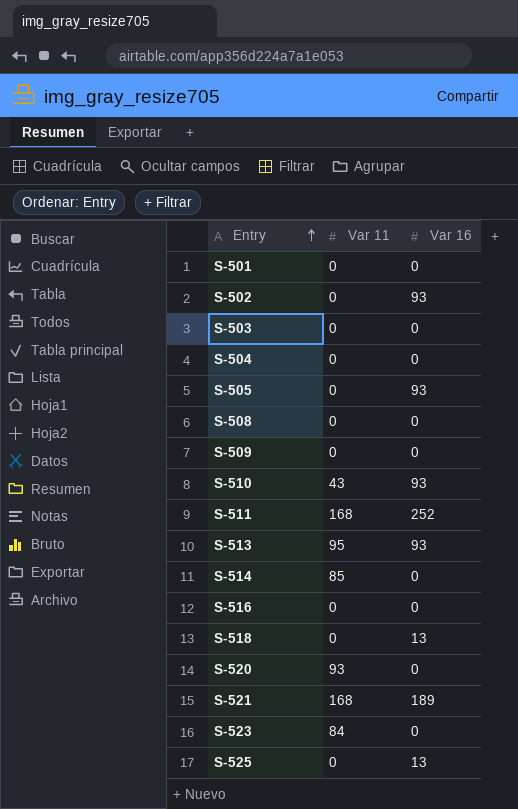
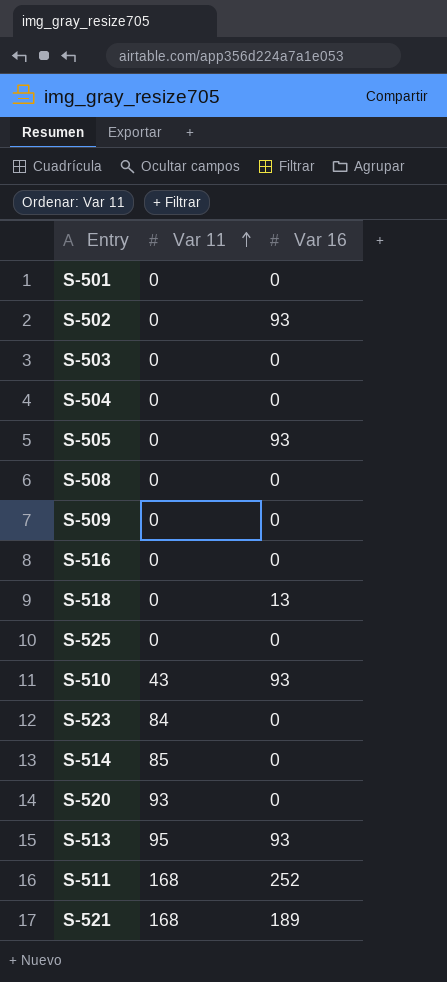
row order: Entry ascending -> Var 11 ascending
S-525 | Var 16: 13 -> 0

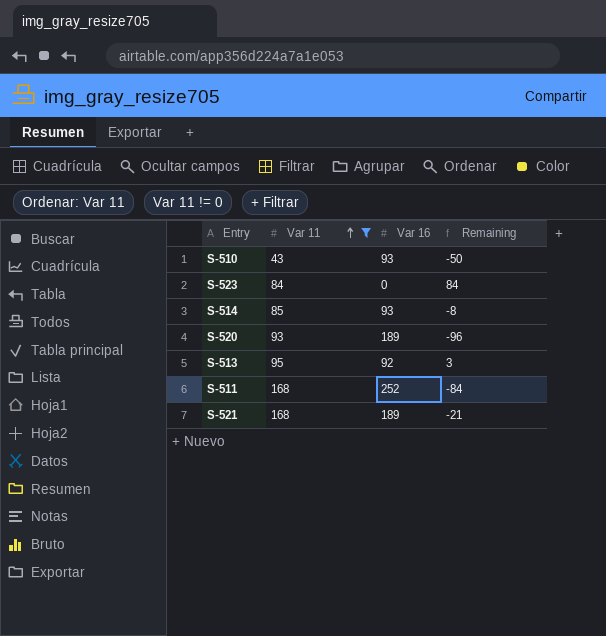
filter: none -> Var 11 != 0
column Remaining | formula: none -> [Var 11] - [Var 16]
S-514 | Var 16: 0 -> 93
S-520 | Var 16: 0 -> 189
S-513 | Var 16: 93 -> 92

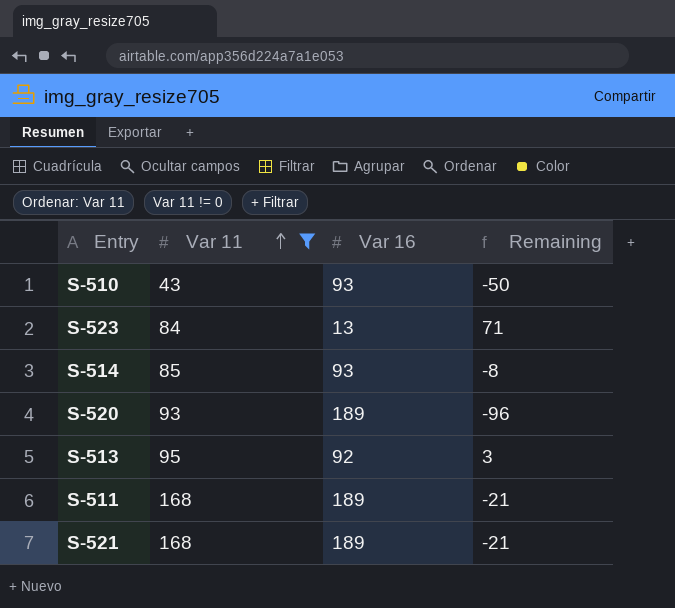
S-523 | Var 16: 0 -> 13
S-523 | Remaining: 84 -> 71
S-511 | Var 16: 252 -> 189
S-511 | Remaining: -84 -> -21

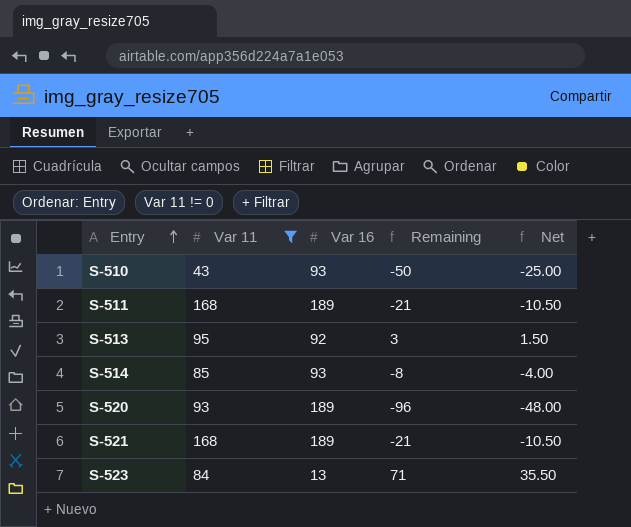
row order: Var 11 ascending -> Entry ascending
column Net | formula: none -> [Remaining] * 0.5

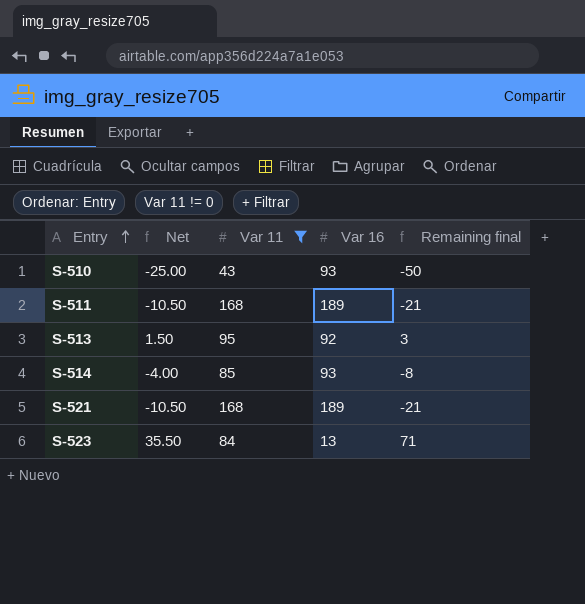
column Net | position: 5 -> 2
column name: Remaining -> Remaining final
row S-520: 93 | 189 | -96 | -48.00 -> none

